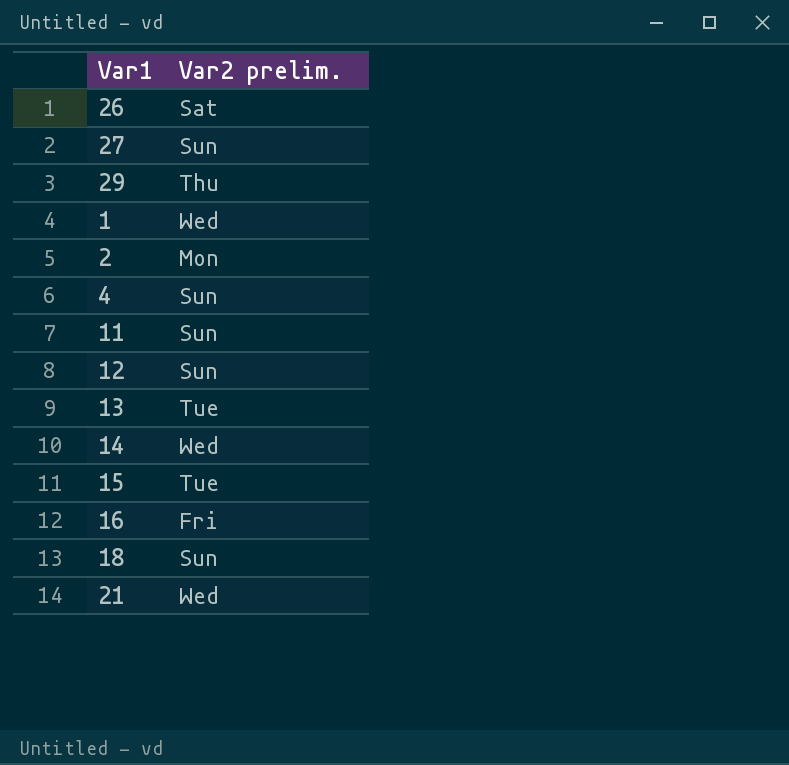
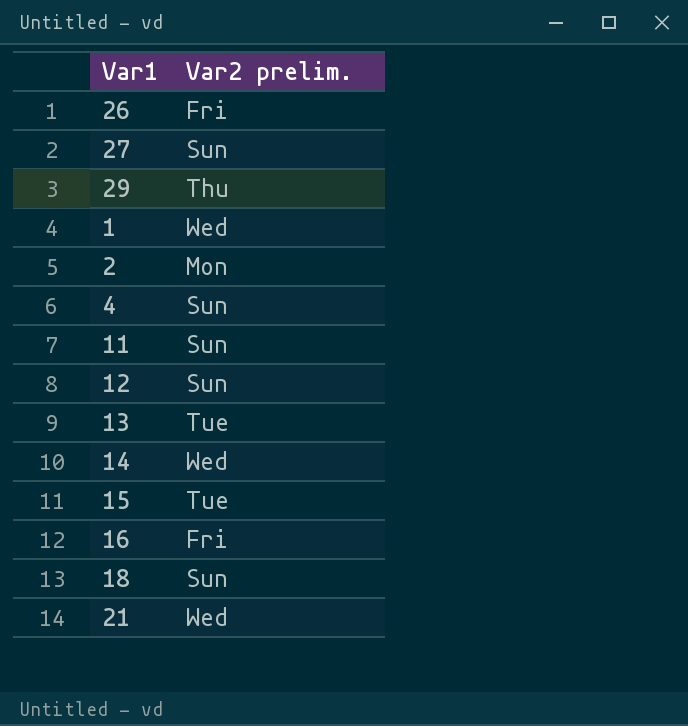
26 | Var2 prelim.: Sat -> Fri

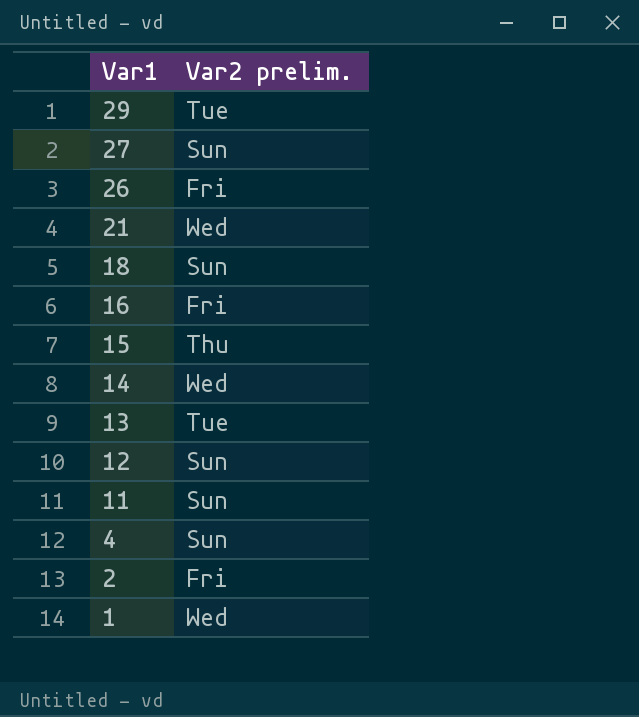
row order: none -> Var1 descending
29 | Var2 prelim.: Thu -> Tue
15 | Var2 prelim.: Tue -> Thu
2 | Var2 prelim.: Mon -> Fri

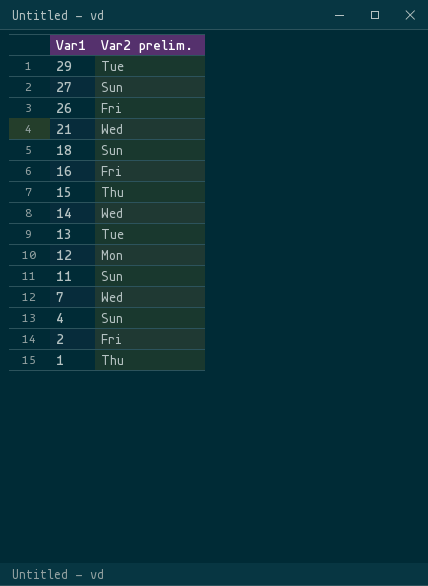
12 | Var2 prelim.: Sun -> Mon
row 7: none -> Wed
1 | Var2 prelim.: Wed -> Thu

